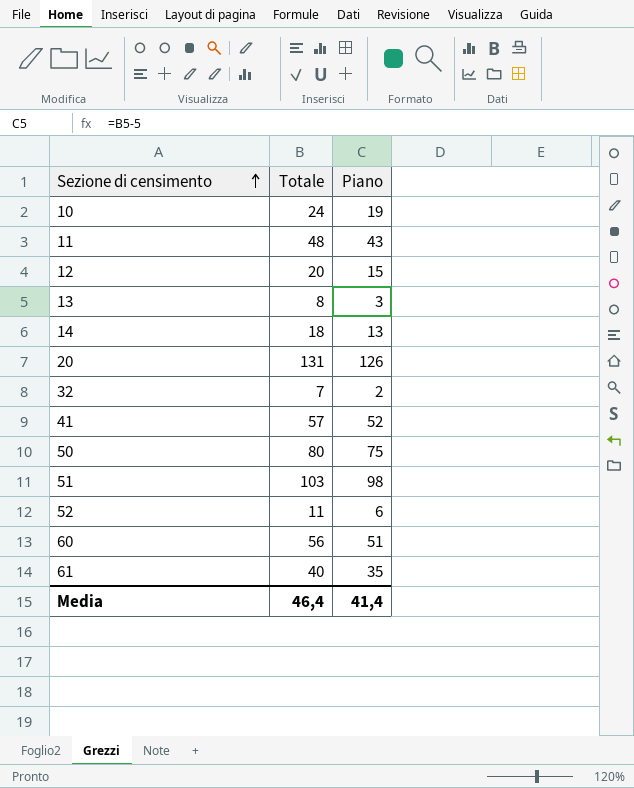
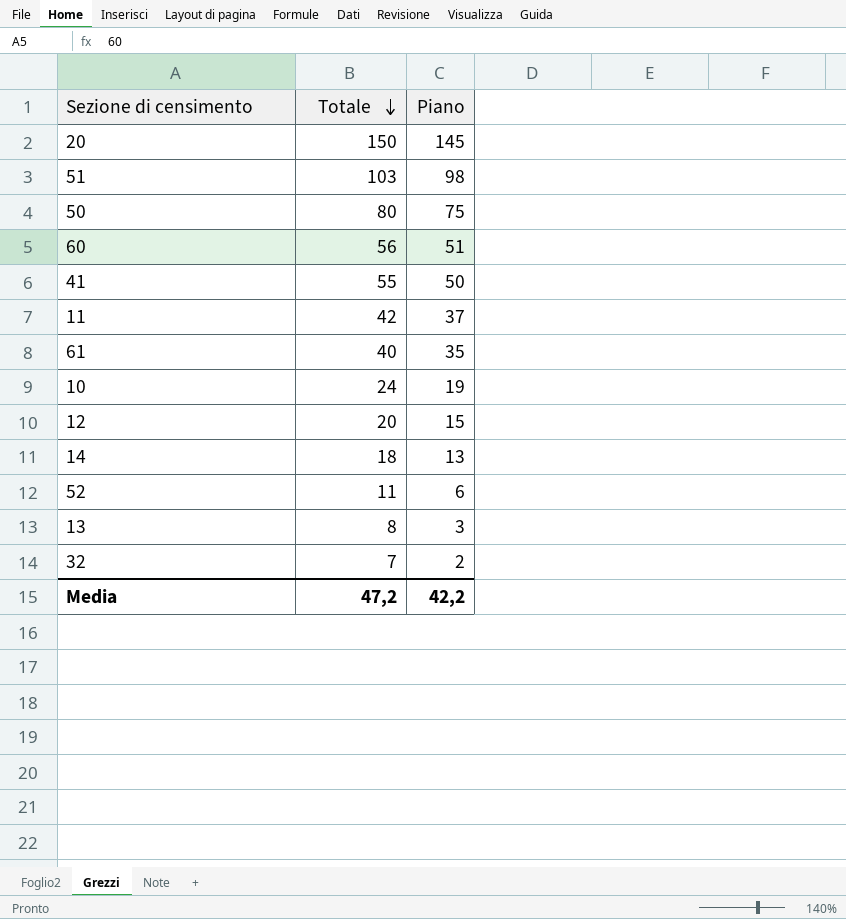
row order: Sezione di censimento ascending -> Totale descending
20 | Totale: 131 -> 150
20 | Piano: 126 -> 145
41 | Totale: 57 -> 55
41 | Piano: 52 -> 50
11 | Totale: 48 -> 42
11 | Piano: 43 -> 37
Media | Totale: 46,4 -> 47,2
Media | Piano: 41,4 -> 42,2

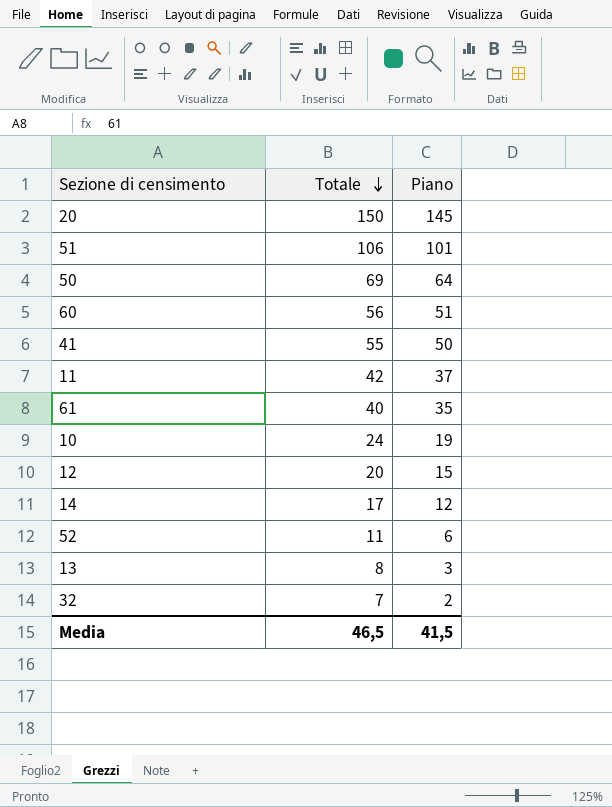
51 | Totale: 103 -> 106
51 | Piano: 98 -> 101
50 | Totale: 80 -> 69
50 | Piano: 75 -> 64
14 | Totale: 18 -> 17
14 | Piano: 13 -> 12
Media | Totale: 47,2 -> 46,5
Media | Piano: 42,2 -> 41,5

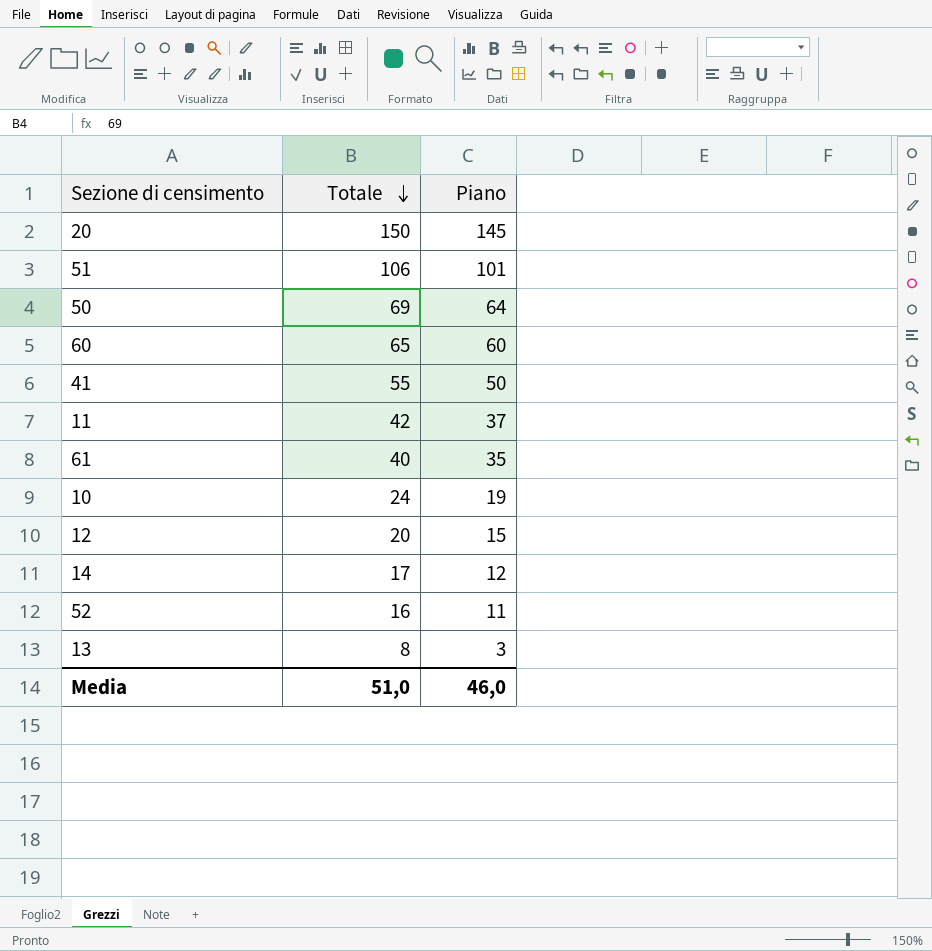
row 32: 7 | 2 -> none
60 | Totale: 56 -> 65
60 | Piano: 51 -> 60
52 | Totale: 11 -> 16
52 | Piano: 6 -> 11
Media | Totale: 46,5 -> 51,0
Media | Piano: 41,5 -> 46,0

